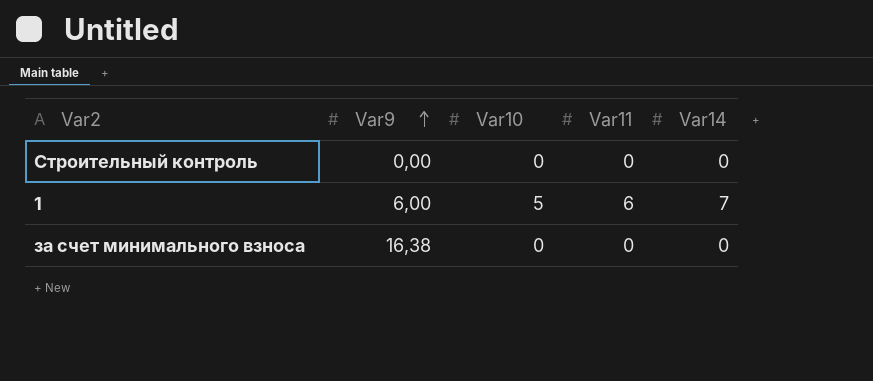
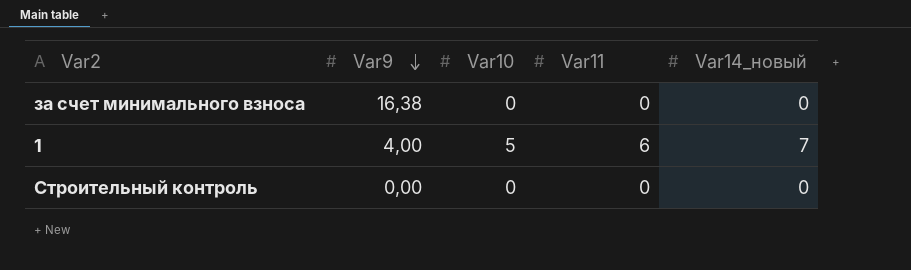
row order: Var9 ascending -> Var9 descending
column name: Var14 -> Var14_новый
1 | Var9: 6,00 -> 4,00

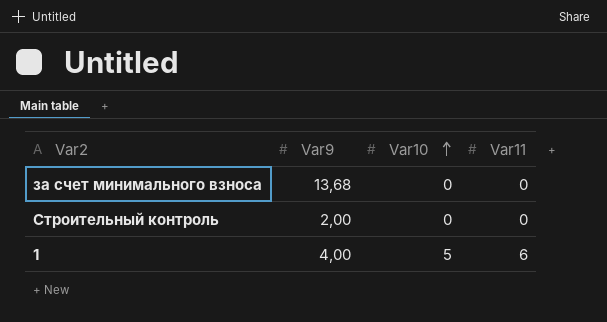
row order: Var9 descending -> Var10 ascending
column Var14_новый | position: 5 -> none
за счет минимального взноса | Var9: 16,38 -> 13,68
Строительный контроль | Var9: 0,00 -> 2,00

